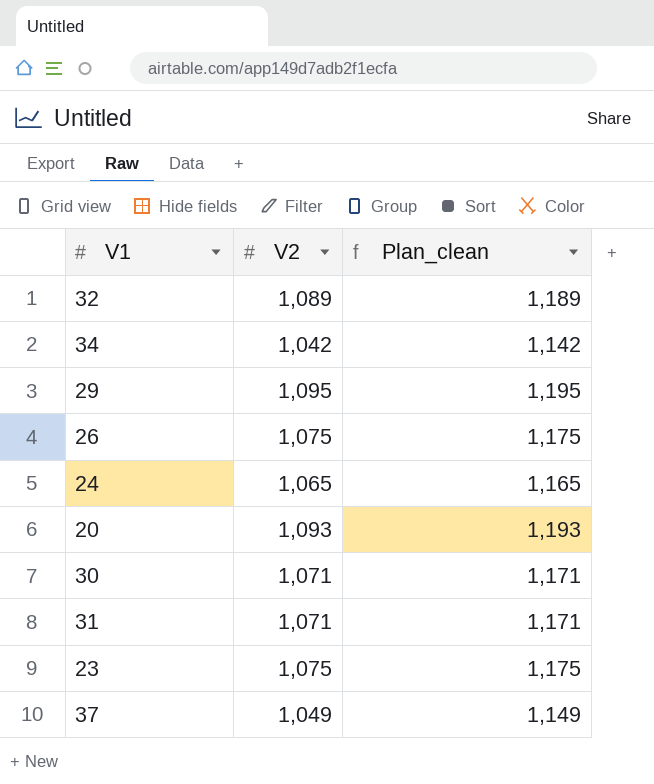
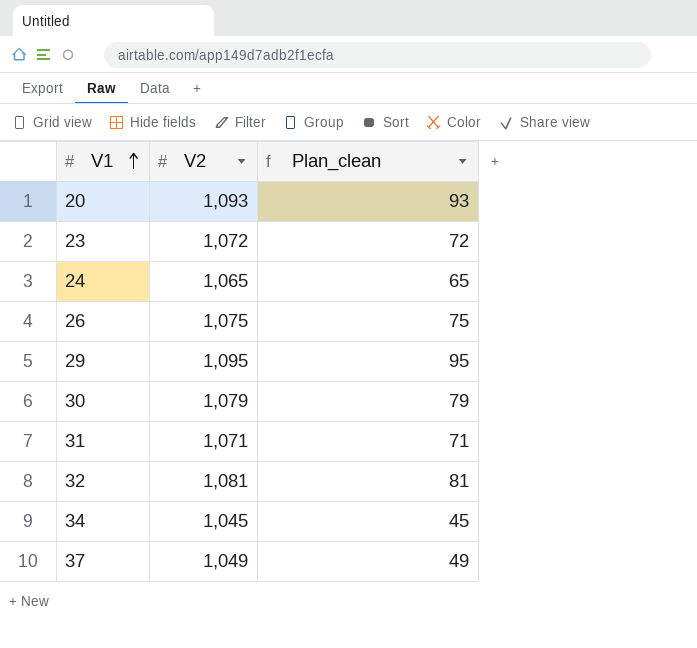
row order: none -> V1 ascending
column Plan_clean | formula: [V2] + 100 -> [V2] - 1000
23 | V2: 1,075 -> 1,072
30 | V2: 1,071 -> 1,079
32 | V2: 1,089 -> 1,081
34 | V2: 1,042 -> 1,045

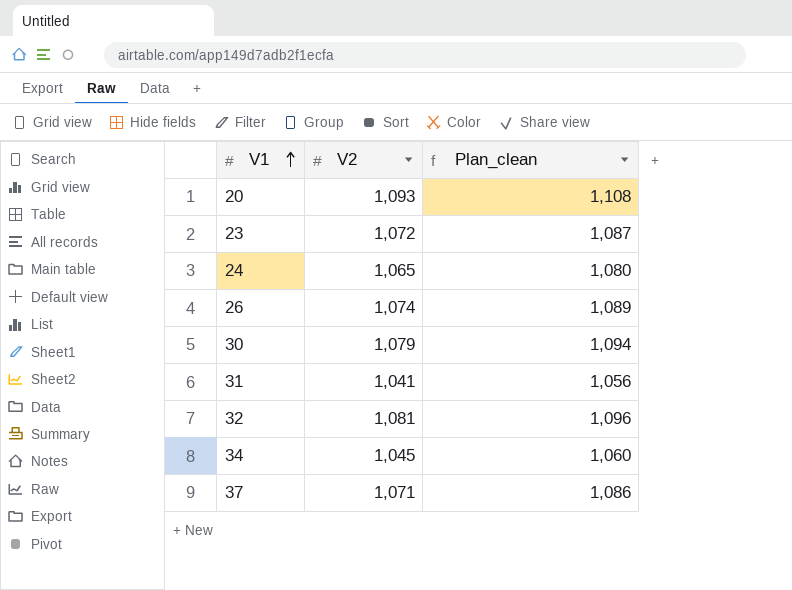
column Plan_clean | formula: [V2] - 1000 -> [V2] + 15
row 29: 1,095 | 95 -> none
26 | V2: 1,075 -> 1,074
31 | V2: 1,071 -> 1,041
37 | V2: 1,049 -> 1,071

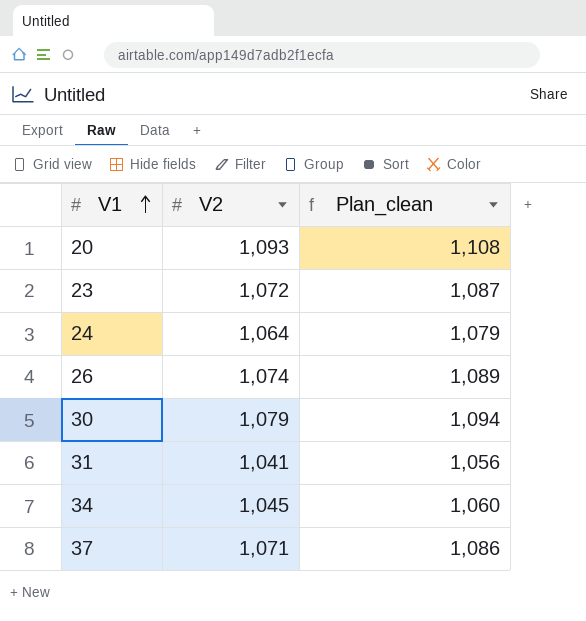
row 32: 1,081 | 1,096 -> none
24 | V2: 1,065 -> 1,064
24 | Plan_clean: 1,080 -> 1,079

